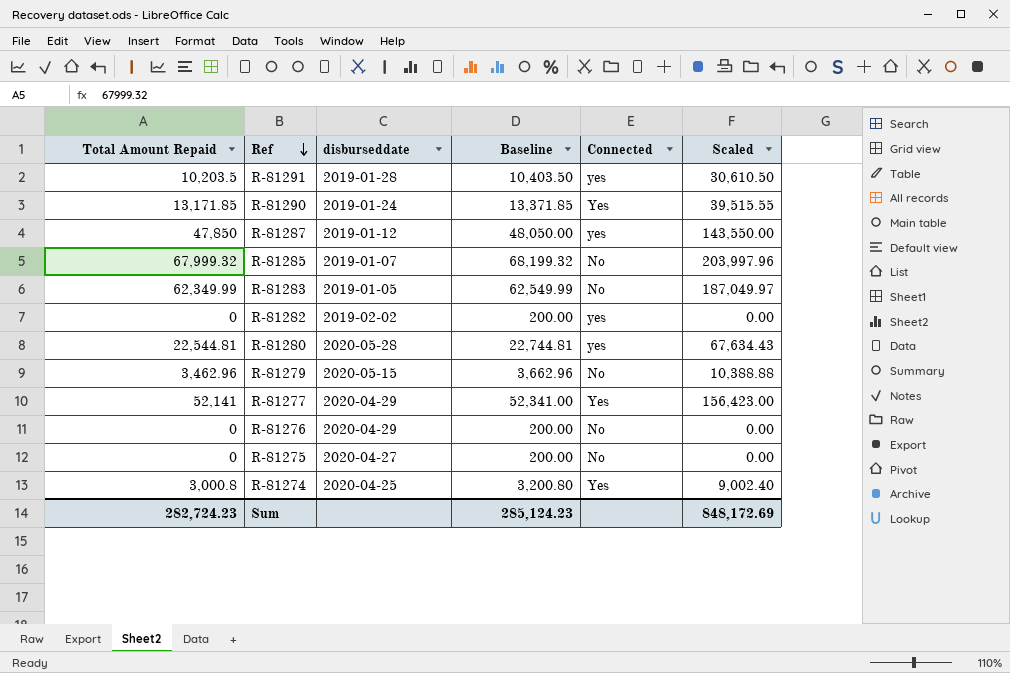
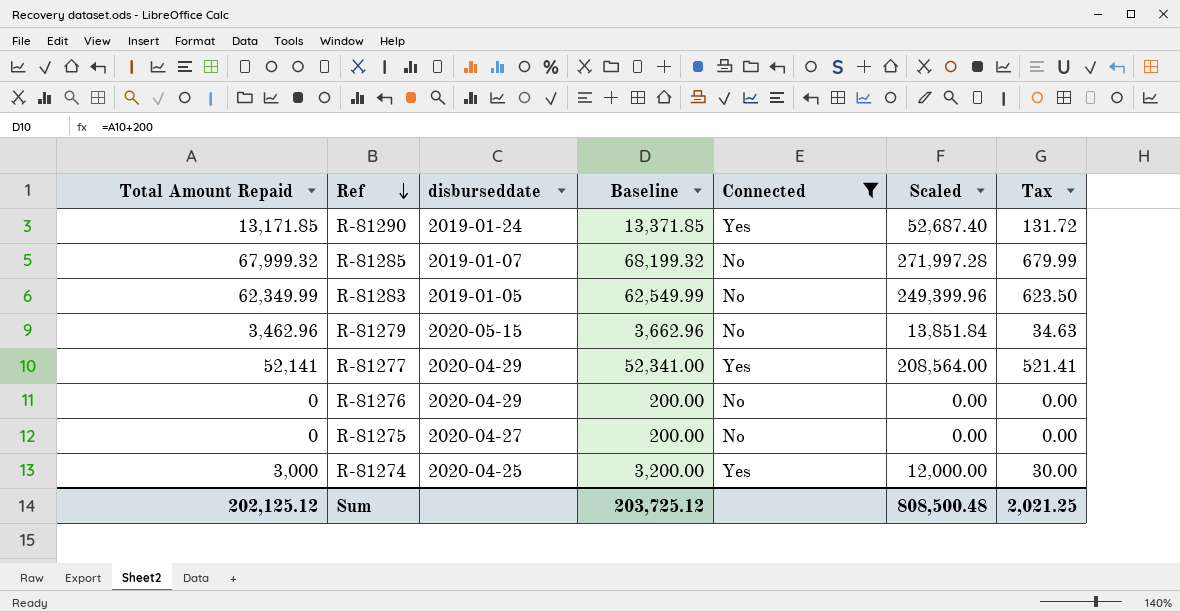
filter: none -> Connected != yes
column Scaled | formula: [Total Amount Repaid] * 3 -> [Total Amount Repaid] * 4
column Tax | formula: none -> [Total Amount Repaid] * 0.01
R-81274 | Total Amount Repaid: 3,000.8 -> 3,000
R-81274 | Baseline: 3,200.80 -> 3,200.00
Sum | Total Amount Repaid: 282,724.23 -> 202,125.12
Sum | Baseline: 285,124.23 -> 203,725.12
Sum | Scaled: 848,172.69 -> 808,500.48

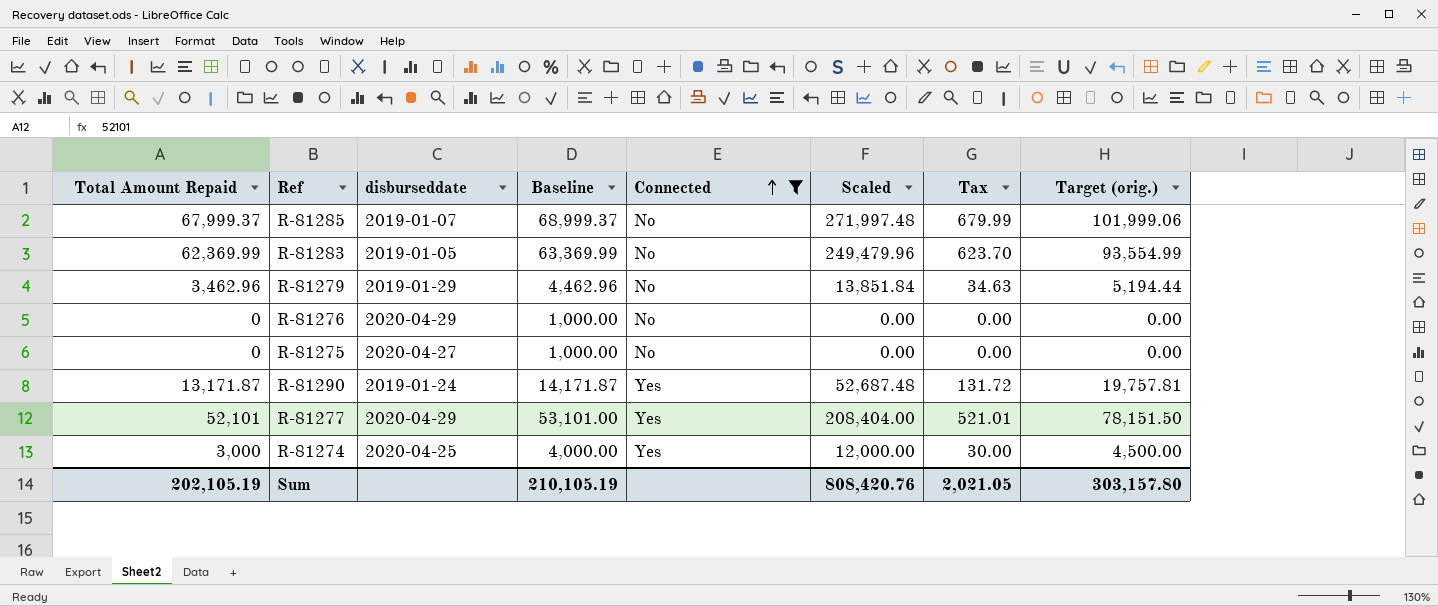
row order: Ref descending -> Connected ascending
column Baseline | formula: [Total Amount Repaid] + 200 -> [Total Amount Repaid] + 1000
column Target (orig.) | formula: none -> [Total Amount Repaid] * 1.5
R-81285 | Total Amount Repaid: 67,999.32 -> 67,999.37
R-81285 | Scaled: 271,997.28 -> 271,997.48
R-81283 | Total Amount Repaid: 62,349.99 -> 62,369.99
R-81283 | Scaled: 249,399.96 -> 249,479.96
R-81283 | Tax: 623.50 -> 623.70
R-81279 | disburseddate: 2020-05-15 -> 2019-01-29
R-81290 | Total Amount Repaid: 13,171.85 -> 13,171.87
R-81290 | Scaled: 52,687.40 -> 52,687.48
R-81277 | Total Amount Repaid: 52,141 -> 52,101
R-81277 | Scaled: 208,564.00 -> 208,404.00
R-81277 | Tax: 521.41 -> 521.01
Sum | Total Amount Repaid: 202,125.12 -> 202,105.19
Sum | Baseline: 203,725.12 -> 210,105.19
Sum | Scaled: 808,500.48 -> 808,420.76
Sum | Tax: 2,021.25 -> 2,021.05

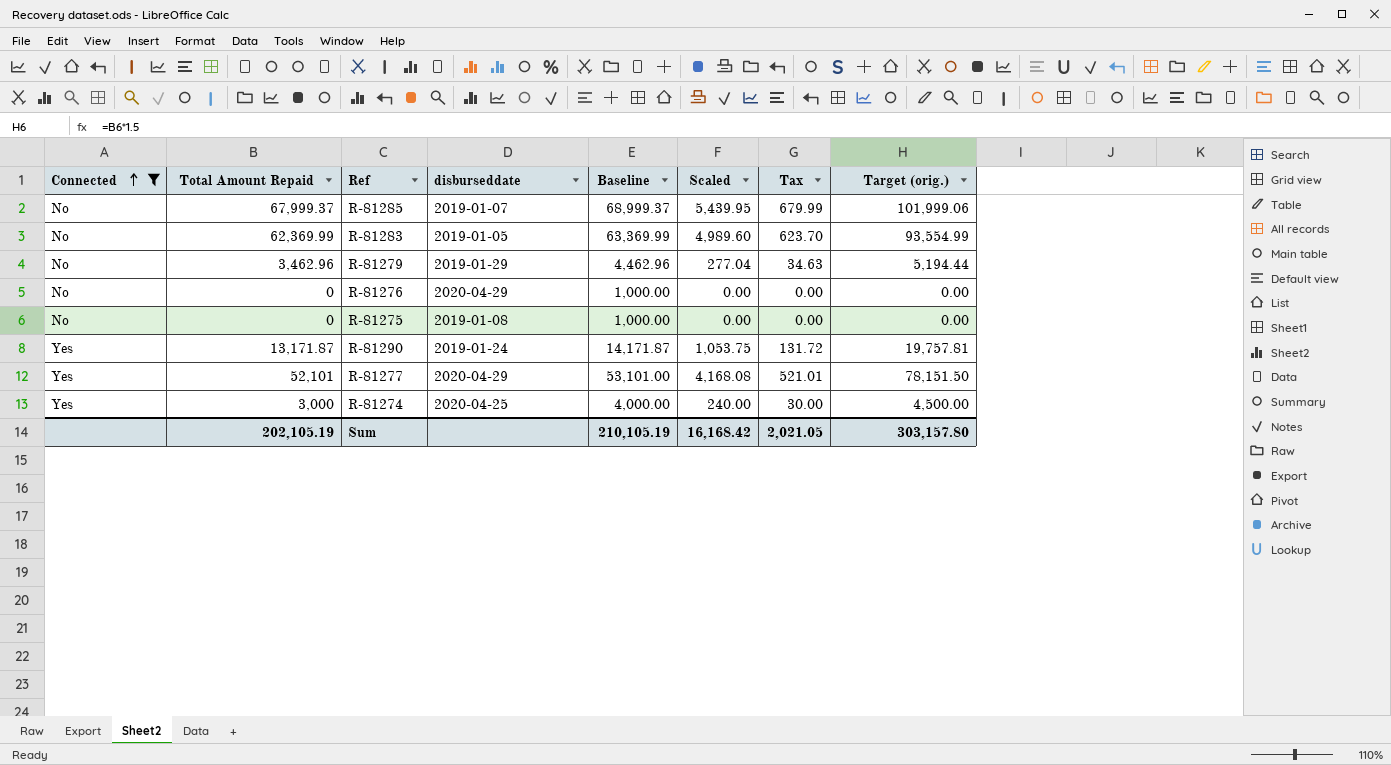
column Connected | position: 5 -> 1
column Scaled | formula: [Total Amount Repaid] * 4 -> [Total Amount Repaid] * 0.08
R-81275 | disburseddate: 2020-04-27 -> 2019-01-08
Sum | Scaled: 808,420.76 -> 16,168.42

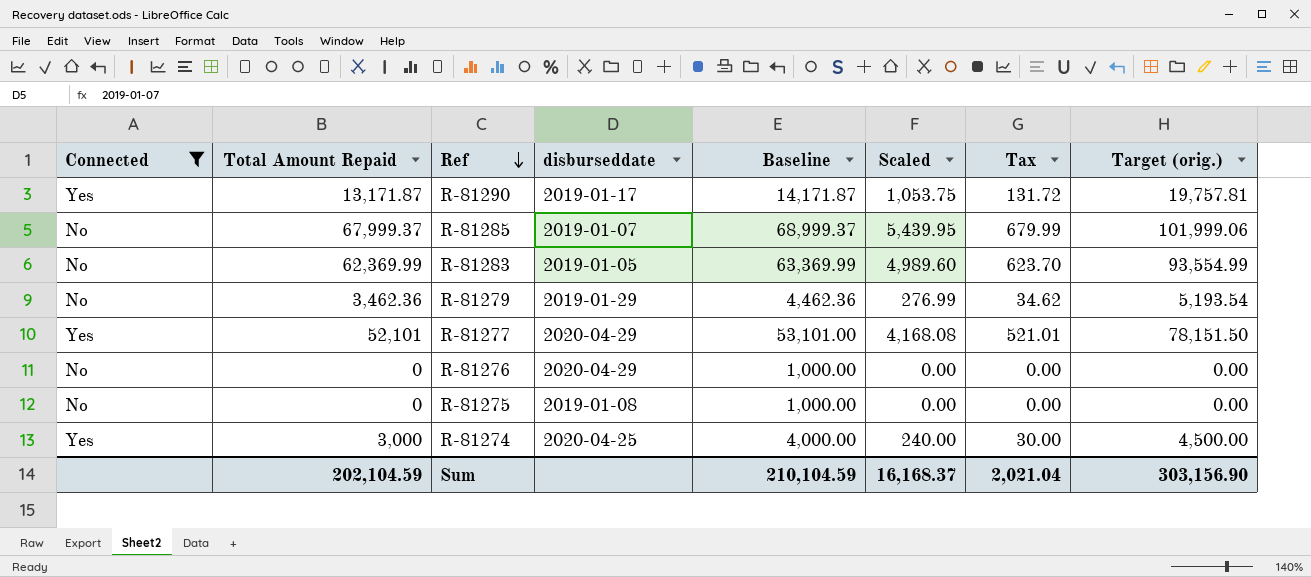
row order: Connected ascending -> Ref descending
R-81290 | disburseddate: 2019-01-24 -> 2019-01-17
R-81279 | Total Amount Repaid: 3,462.96 -> 3,462.36
R-81279 | Baseline: 4,462.96 -> 4,462.36
R-81279 | Scaled: 277.04 -> 276.99
R-81279 | Tax: 34.63 -> 34.62
R-81279 | Target (orig.): 5,194.44 -> 5,193.54
Sum | Total Amount Repaid: 202,105.19 -> 202,104.59
Sum | Baseline: 210,105.19 -> 210,104.59
Sum | Scaled: 16,168.42 -> 16,168.37
Sum | Tax: 2,021.05 -> 2,021.04
Sum | Target (orig.): 303,157.80 -> 303,156.90

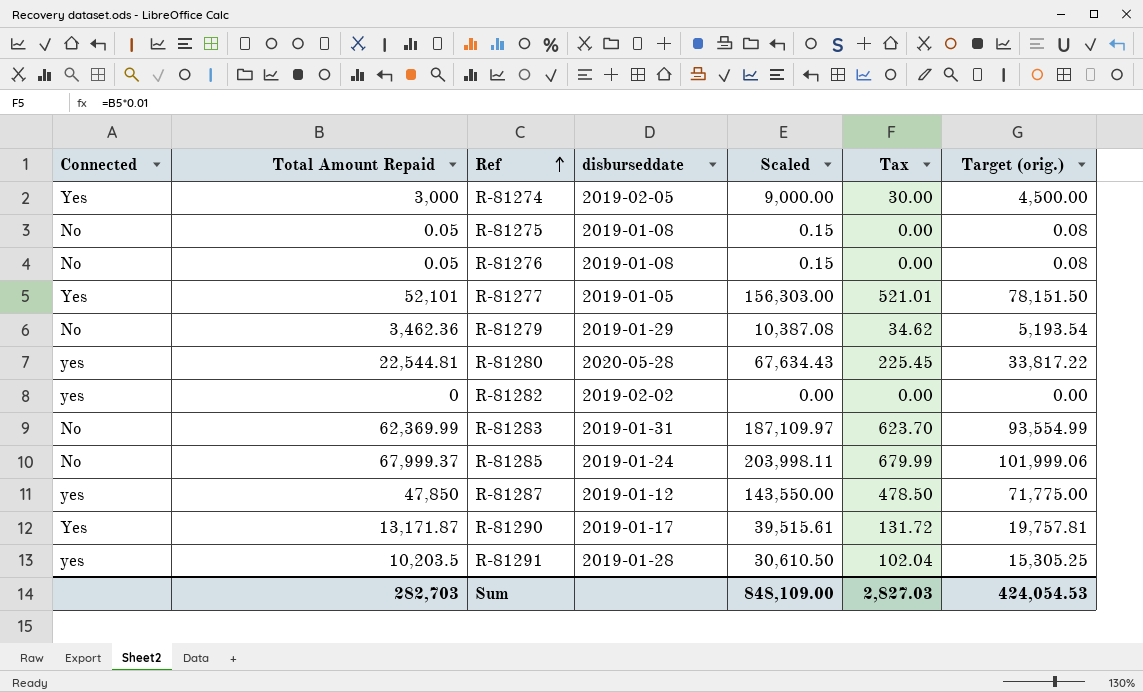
filter: Connected != yes -> none
row order: Ref descending -> Ref ascending
column Baseline | formula: [Total Amount Repaid] + 1000 -> none
column Scaled | formula: [Total Amount Repaid] * 0.08 -> [Total Amount Repaid] * 3
R-81274 | disburseddate: 2020-04-25 -> 2019-02-05
R-81275 | Total Amount Repaid: 0 -> 0.05
R-81275 | Target (orig.): 0.00 -> 0.08
R-81276 | Total Amount Repaid: 0 -> 0.05
R-81276 | disburseddate: 2020-04-29 -> 2019-01-08
R-81276 | Target (orig.): 0.00 -> 0.08
R-81277 | disburseddate: 2020-04-29 -> 2019-01-05
R-81283 | disburseddate: 2019-01-05 -> 2019-01-31
R-81285 | disburseddate: 2019-01-07 -> 2019-01-24
Sum | Total Amount Repaid: 202,104.59 -> 282,703
Sum | Scaled: 16,168.37 -> 848,109.00
Sum | Tax: 2,021.04 -> 2,827.03
Sum | Target (orig.): 303,156.90 -> 424,054.53

